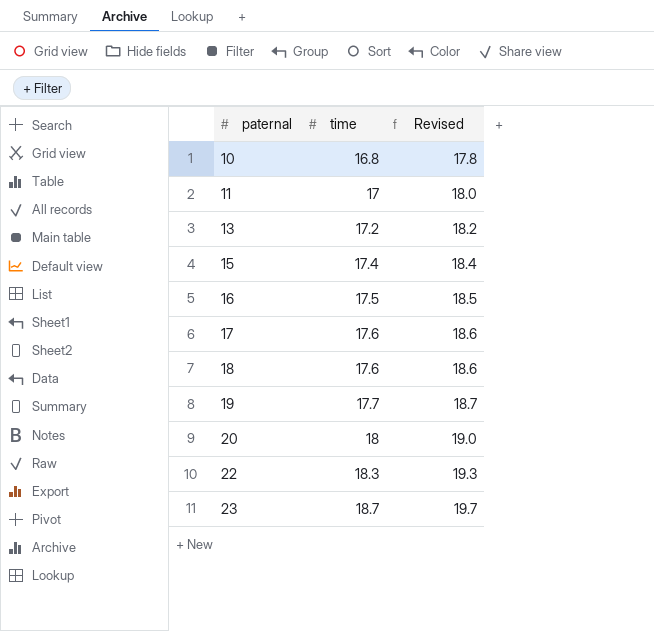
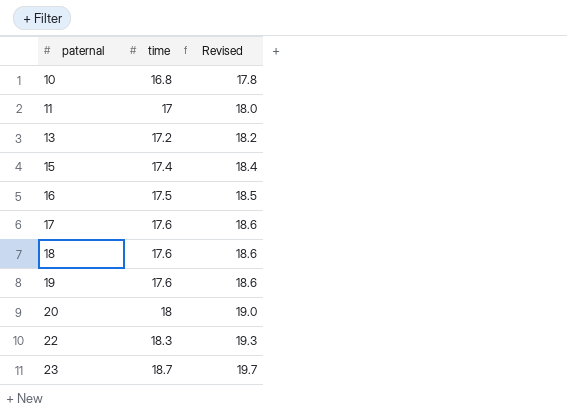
19 | time: 17.7 -> 17.6
19 | Revised: 18.7 -> 18.6

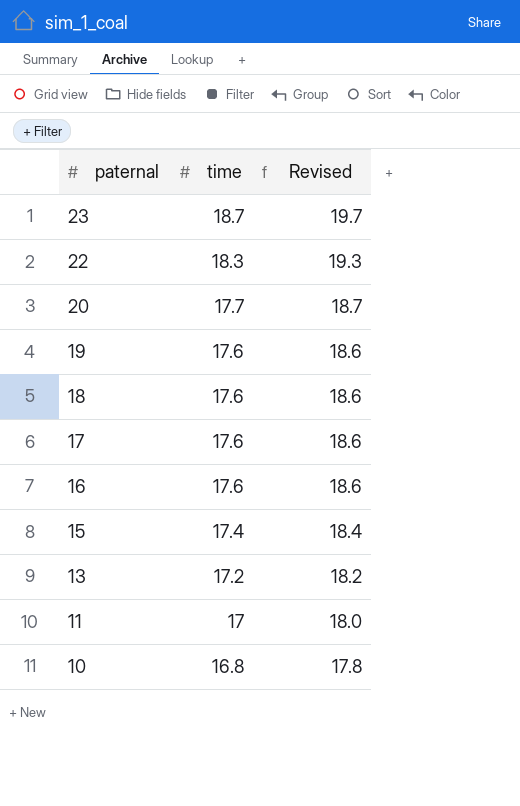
row order: paternal ascending -> paternal descending
20 | time: 18 -> 17.7
20 | Revised: 19.0 -> 18.7
16 | time: 17.5 -> 17.6
16 | Revised: 18.5 -> 18.6

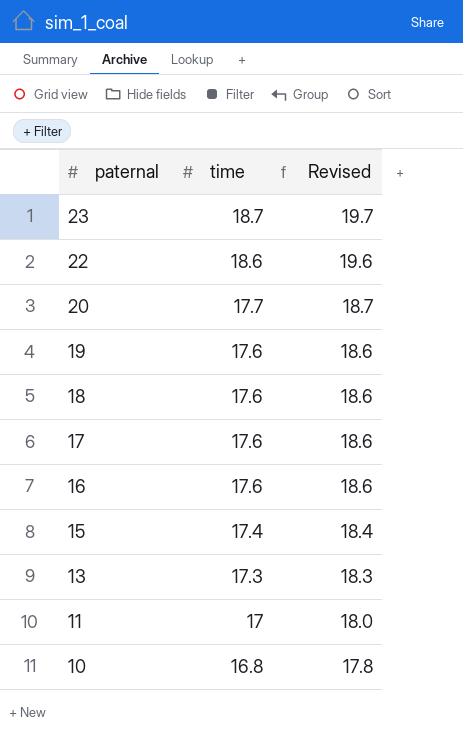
22 | time: 18.3 -> 18.6
22 | Revised: 19.3 -> 19.6
13 | time: 17.2 -> 17.3
13 | Revised: 18.2 -> 18.3

